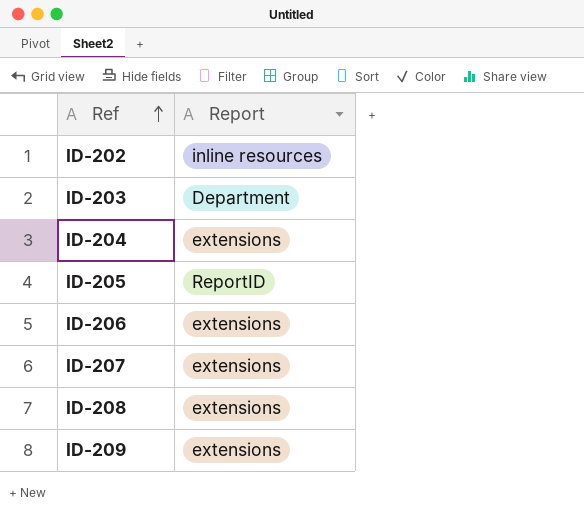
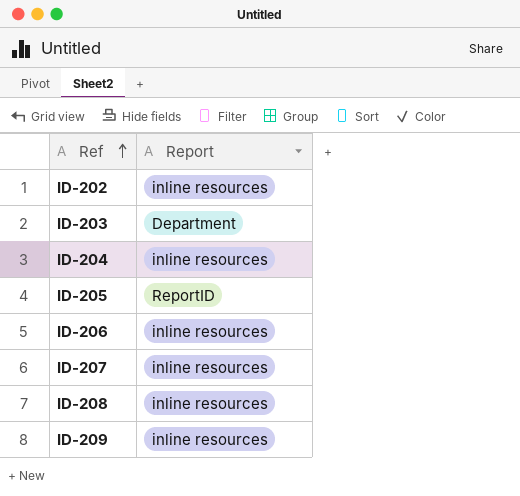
ID-204 | Report: extensions -> inline resources
ID-206 | Report: extensions -> inline resources
ID-207 | Report: extensions -> inline resources
ID-208 | Report: extensions -> inline resources
ID-209 | Report: extensions -> inline resources

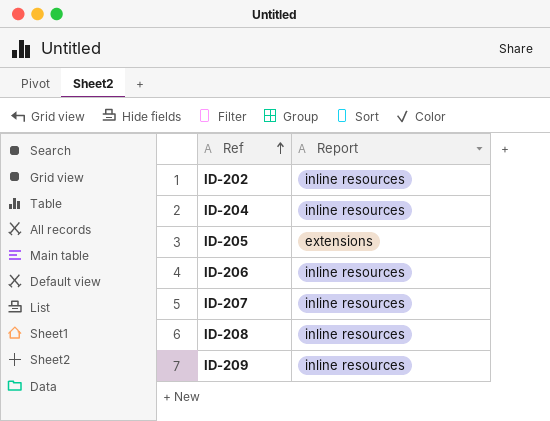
row ID-203: Department -> none
ID-205 | Report: ReportID -> extensions

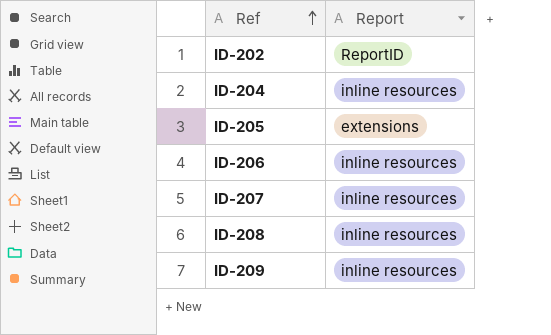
ID-202 | Report: inline resources -> ReportID

